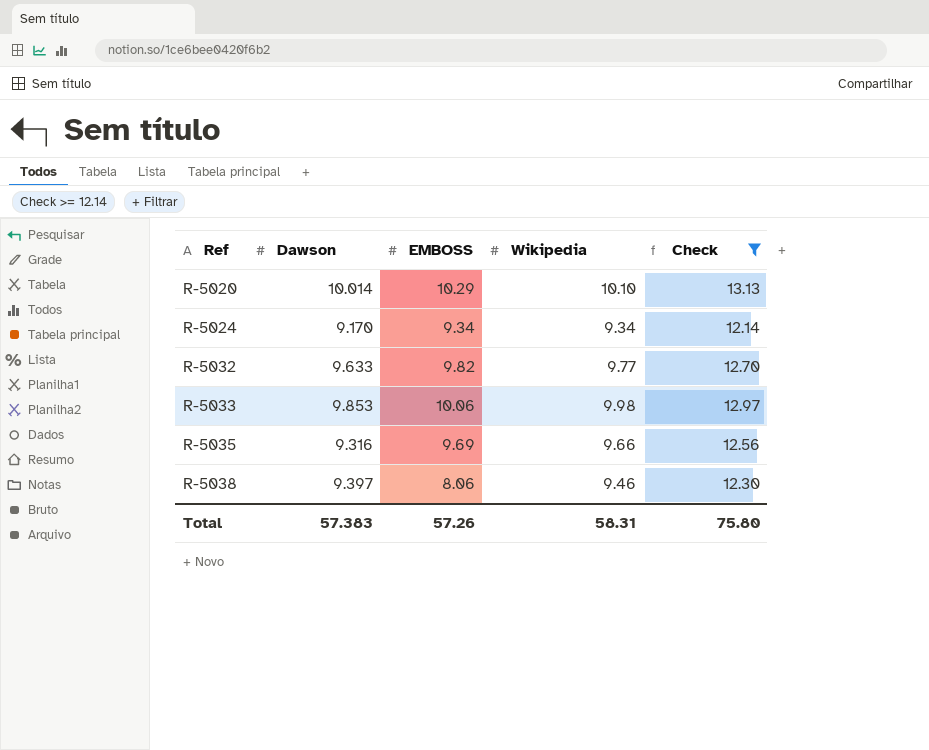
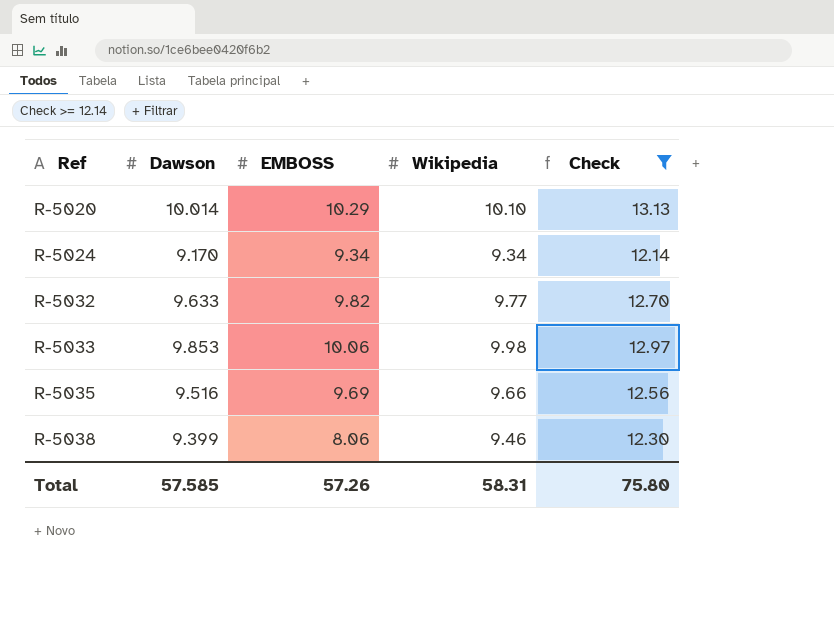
R-5035 | Dawson: 9.316 -> 9.516
R-5038 | Dawson: 9.397 -> 9.399
Total | Dawson: 57.383 -> 57.585

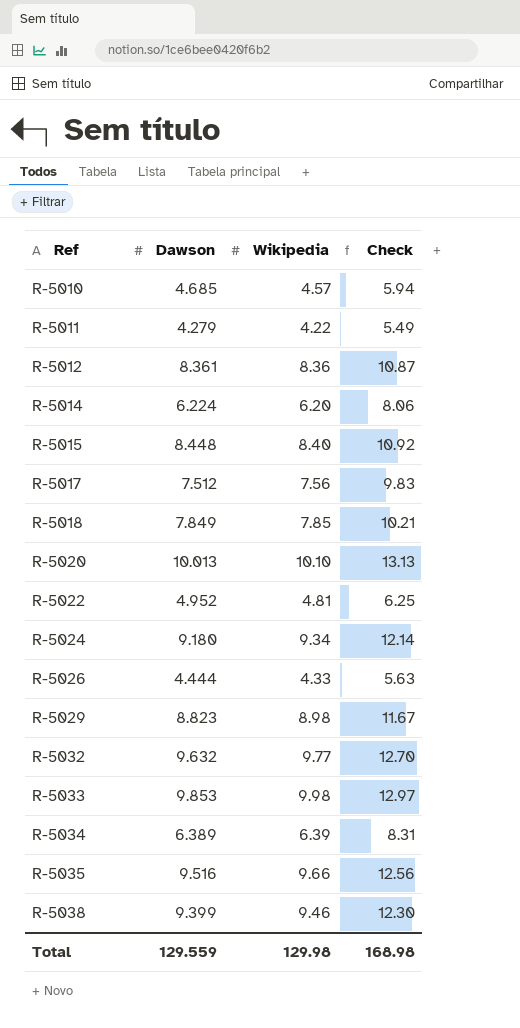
filter: Check >= 12.14 -> none
column EMBOSS | position: 3 -> none
R-5020 | Dawson: 10.014 -> 10.013
R-5024 | Dawson: 9.170 -> 9.180
R-5032 | Dawson: 9.633 -> 9.632
Total | Dawson: 57.585 -> 129.559
Total | Wikipedia: 58.31 -> 129.98
Total | Check: 75.80 -> 168.98

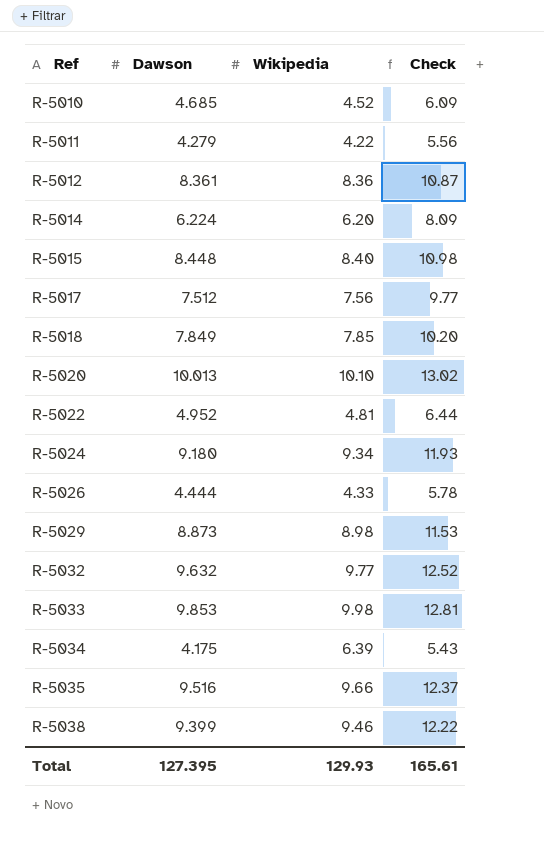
column Check | formula: [Wikipedia] * 1.3 -> [Dawson] * 1.3
R-5010 | Wikipedia: 4.57 -> 4.52
R-5029 | Dawson: 8.823 -> 8.873
R-5034 | Dawson: 6.389 -> 4.175
Total | Dawson: 129.559 -> 127.395
Total | Wikipedia: 129.98 -> 129.93
Total | Check: 168.98 -> 165.61

